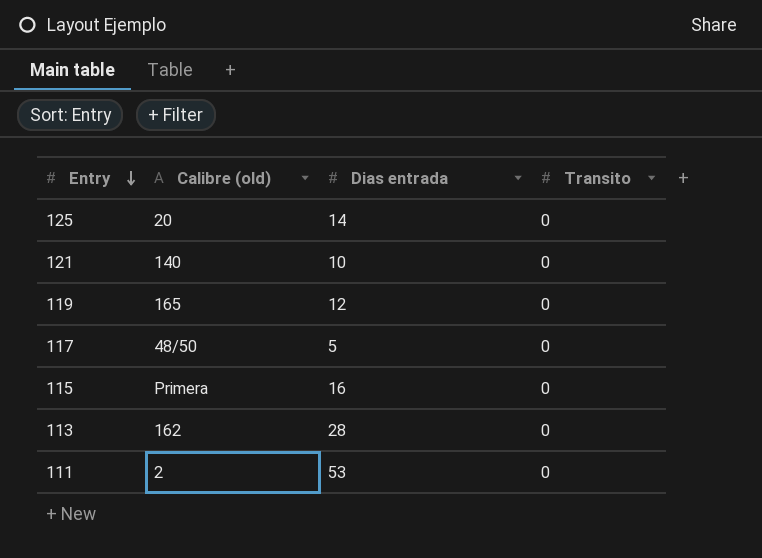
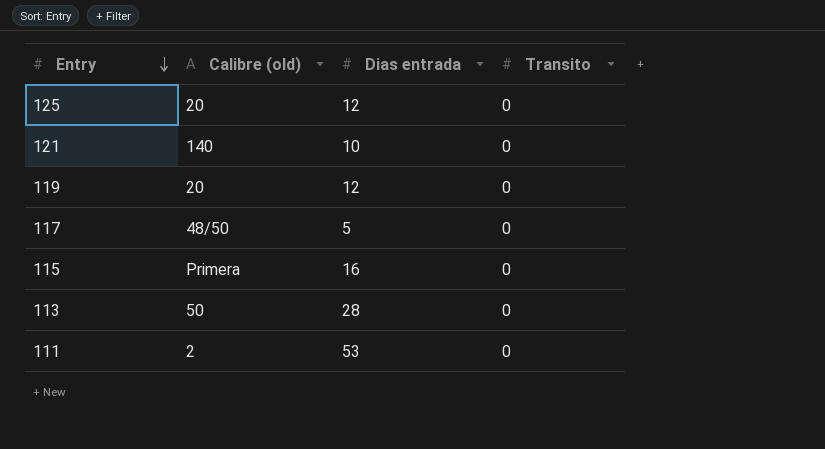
125 | Dias entrada: 14 -> 12
119 | Calibre (old): 165 -> 20
113 | Calibre (old): 162 -> 50

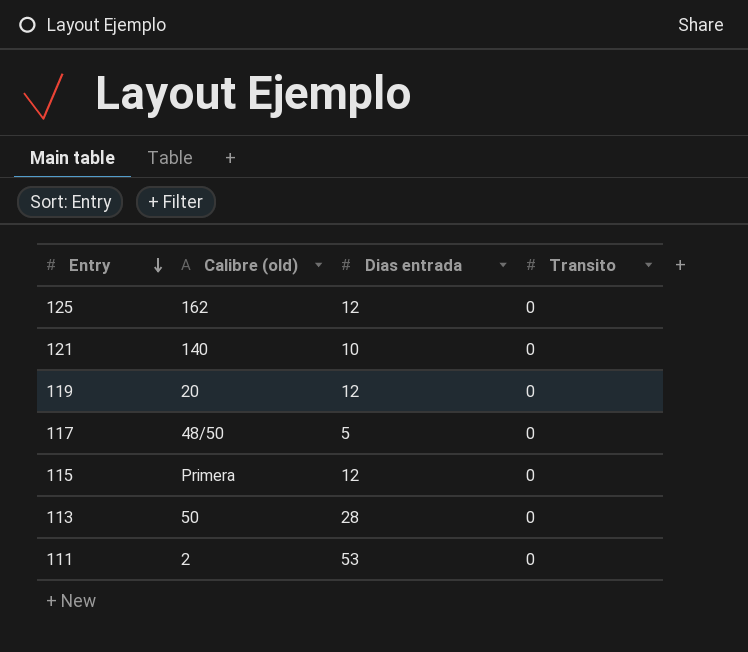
125 | Calibre (old): 20 -> 162
115 | Dias entrada: 16 -> 12

